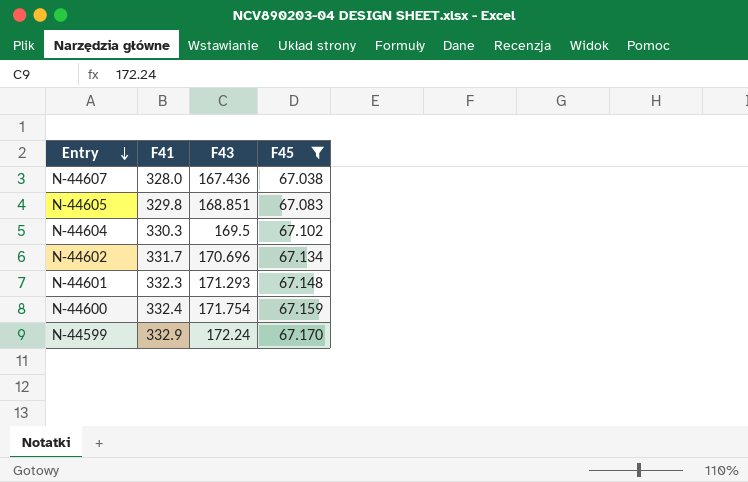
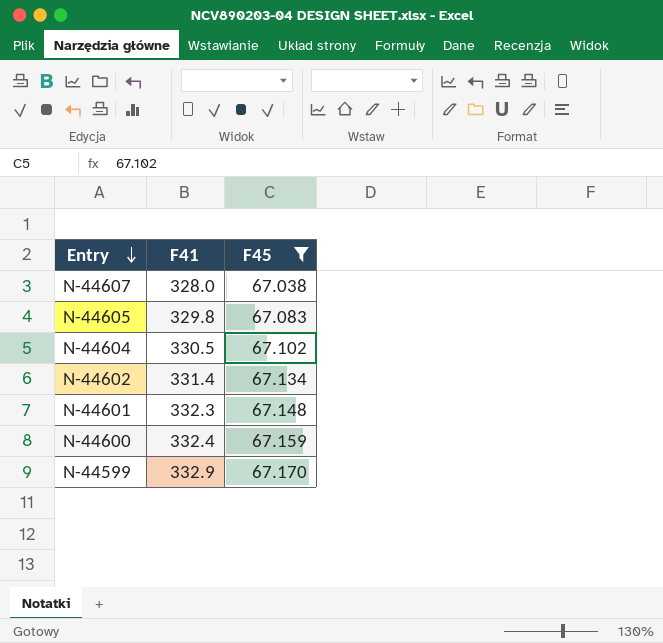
column F43 | position: 3 -> none
N-44604 | F41: 330.3 -> 330.5
N-44602 | F41: 331.7 -> 331.4

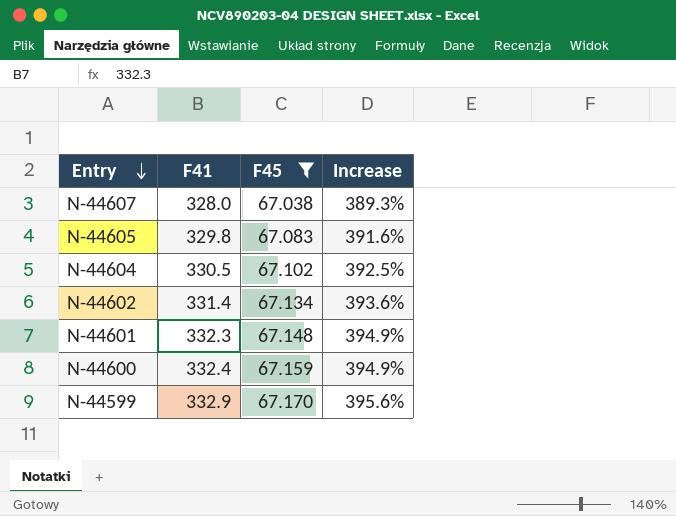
column Increase | formula: none -> ([F41] - [F45]) / [F45]

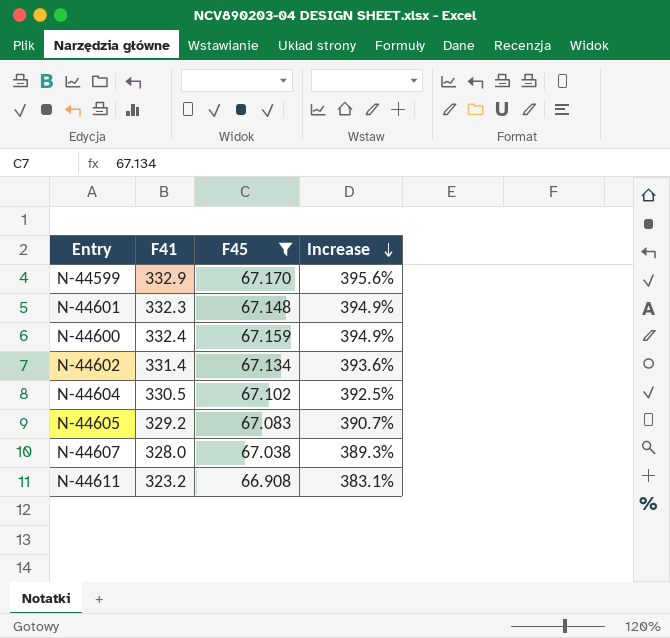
row order: Entry descending -> Increase descending
N-44605 | F41: 329.8 -> 329.2
N-44605 | Increase: 391.6% -> 390.7%
row N-44611: none -> 323.2 | 66.908 | 383.1%

